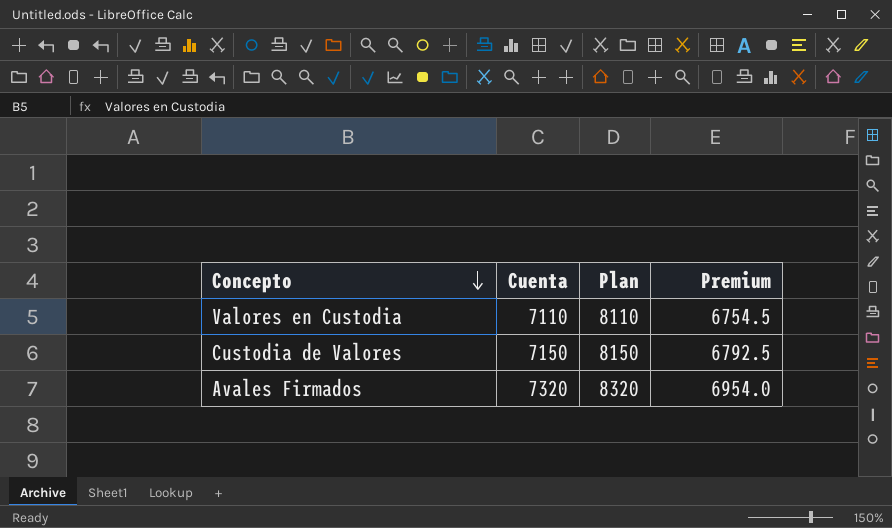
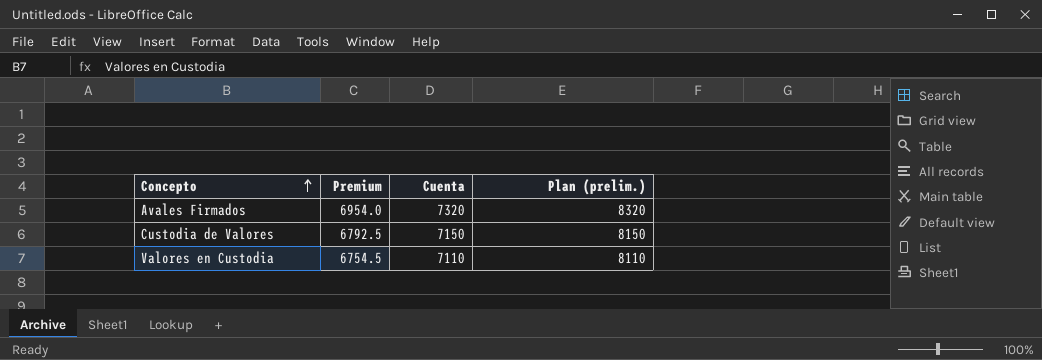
row order: Concepto descending -> Concepto ascending
column Premium | position: 4 -> 2
column name: Plan -> Plan (prelim.)

